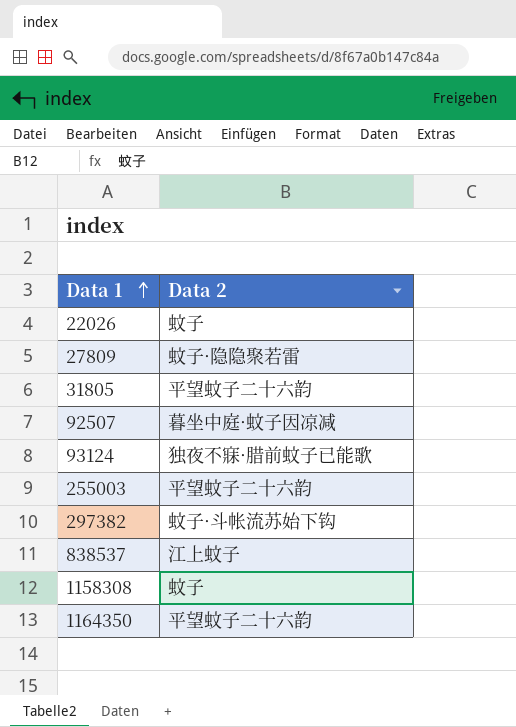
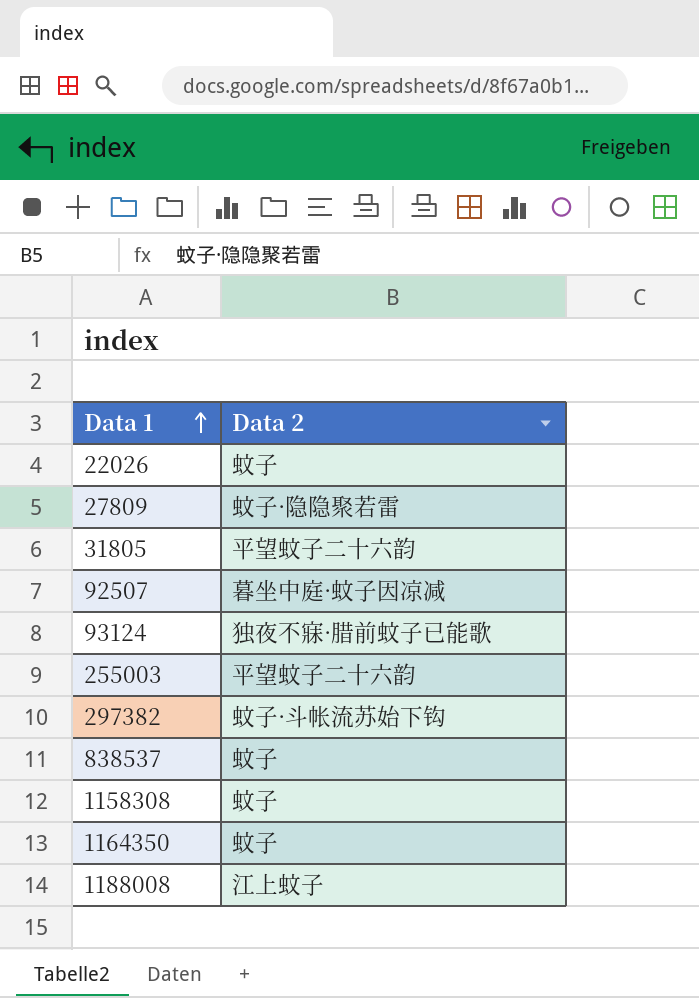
838537 | Data 2: 江上蚊子 -> 蚊子
1164350 | Data 2: 平望蚊子二十六韵 -> 蚊子
row 1188008: none -> 江上蚊子

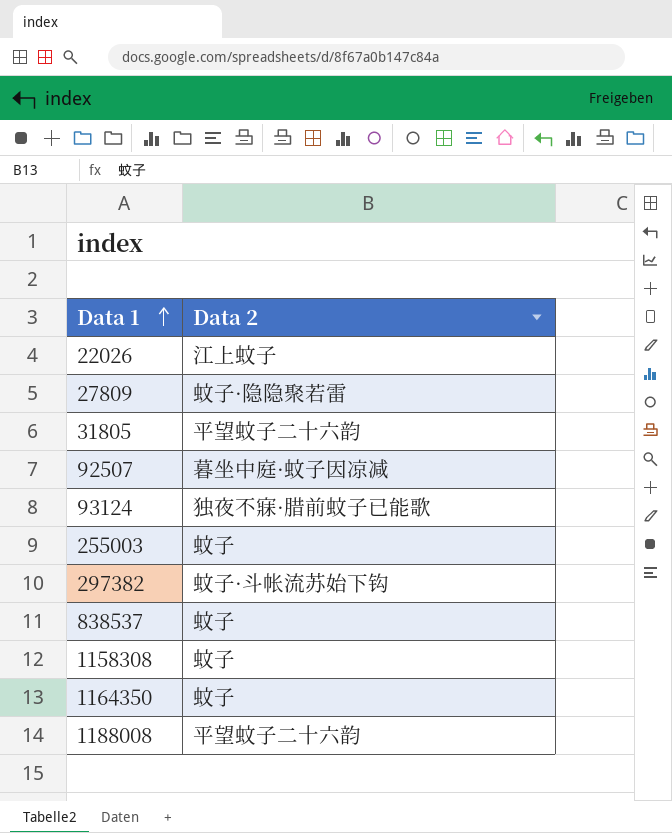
22026 | Data 2: 蚊子 -> 江上蚊子
255003 | Data 2: 平望蚊子二十六韵 -> 蚊子
1188008 | Data 2: 江上蚊子 -> 平望蚊子二十六韵

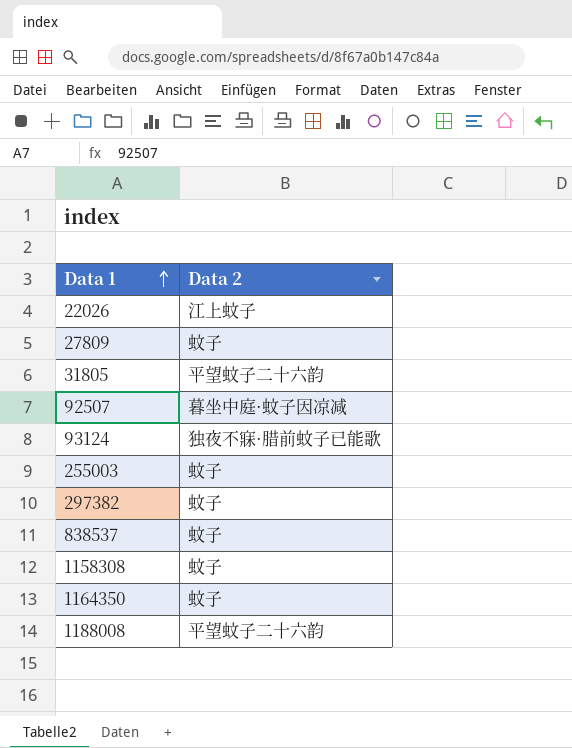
27809 | Data 2: 蚊子·隐隐聚若雷 -> 蚊子
297382 | Data 2: 蚊子·斗帐流苏始下钩 -> 蚊子

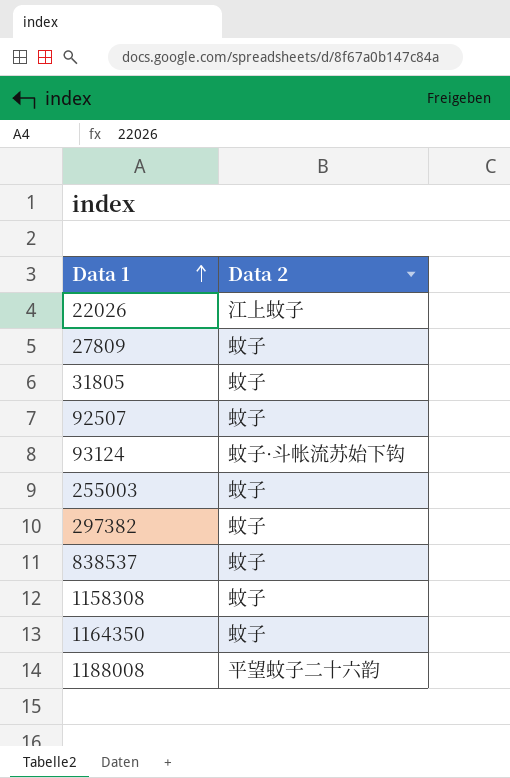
31805 | Data 2: 平望蚊子二十六韵 -> 蚊子
92507 | Data 2: 暮坐中庭·蚊子因凉减 -> 蚊子
93124 | Data 2: 独夜不寐·腊前蚊子已能歌 -> 蚊子·斗帐流苏始下钩

